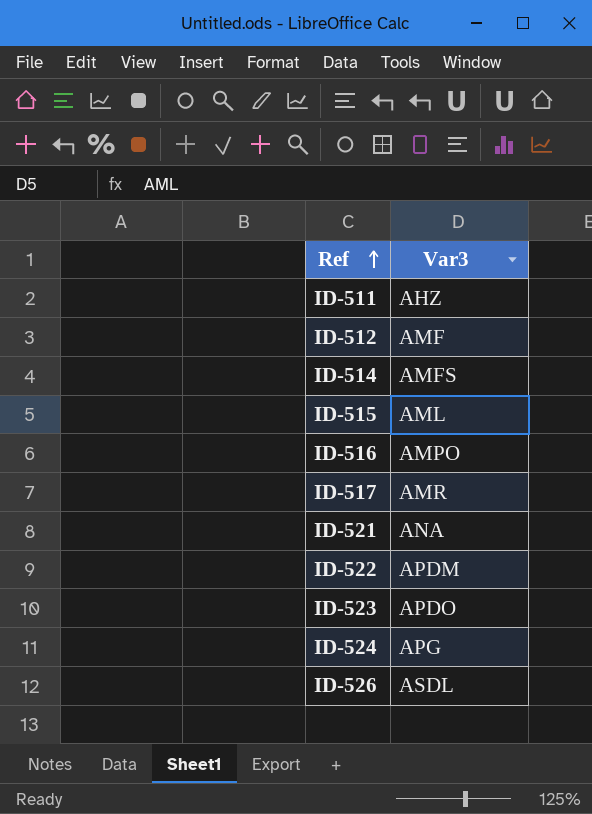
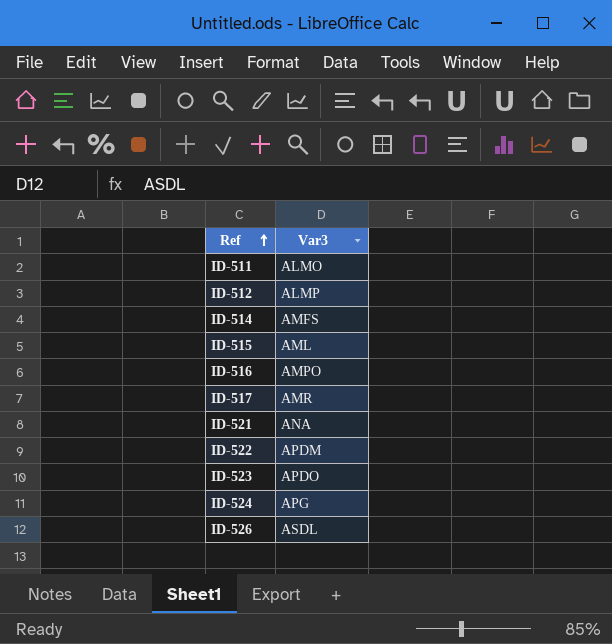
ID-511 | Var3: AHZ -> ALMO
ID-512 | Var3: AMF -> ALMP

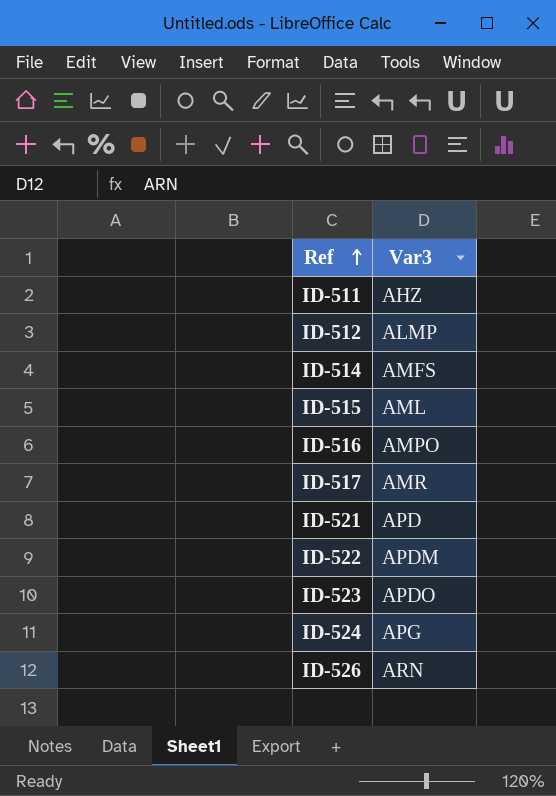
ID-511 | Var3: ALMO -> AHZ
ID-521 | Var3: ANA -> APD
ID-526 | Var3: ASDL -> ARN

